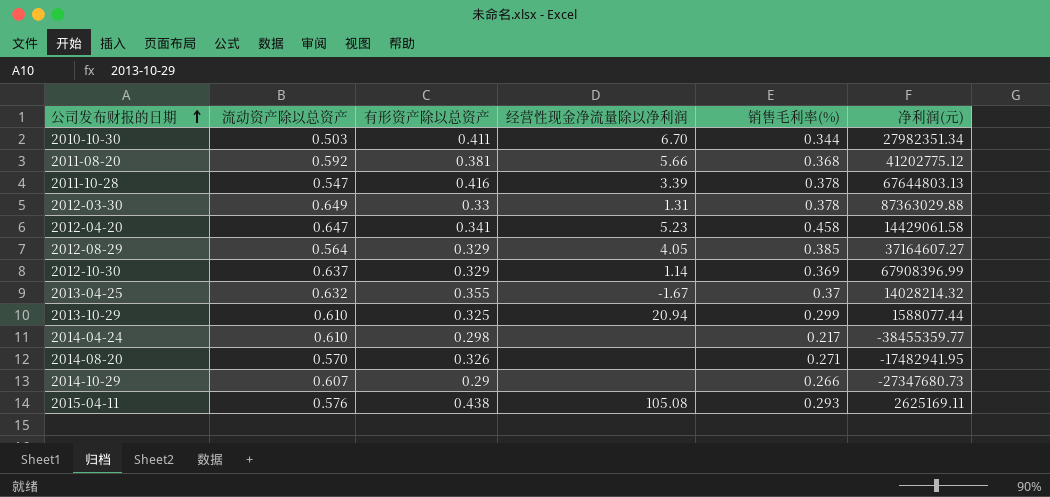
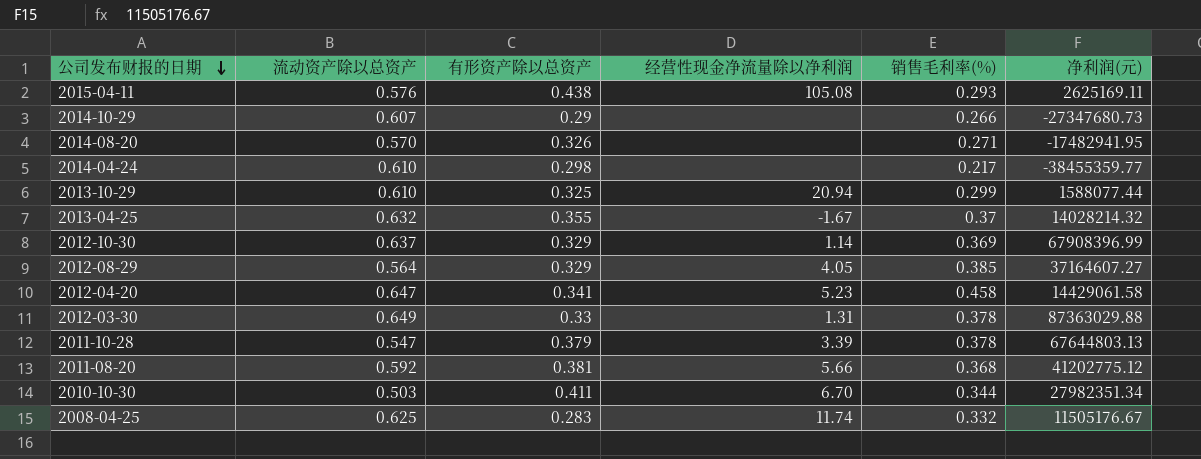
row order: 公司发布财报的日期 ascending -> 公司发布财报的日期 descending
2011-10-28 | 有形资产除以总资产: 0.416 -> 0.379
row 2008-04-25: none -> 0.625 | 0.283 | 11.74 | 0.332 | 11505176.67

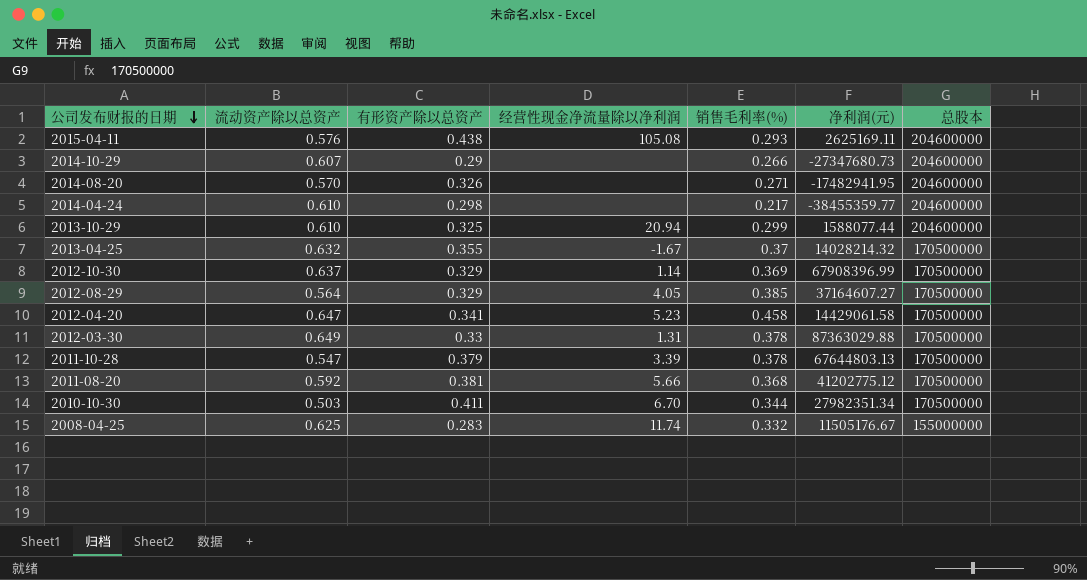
column 总股本 | position: none -> 7

